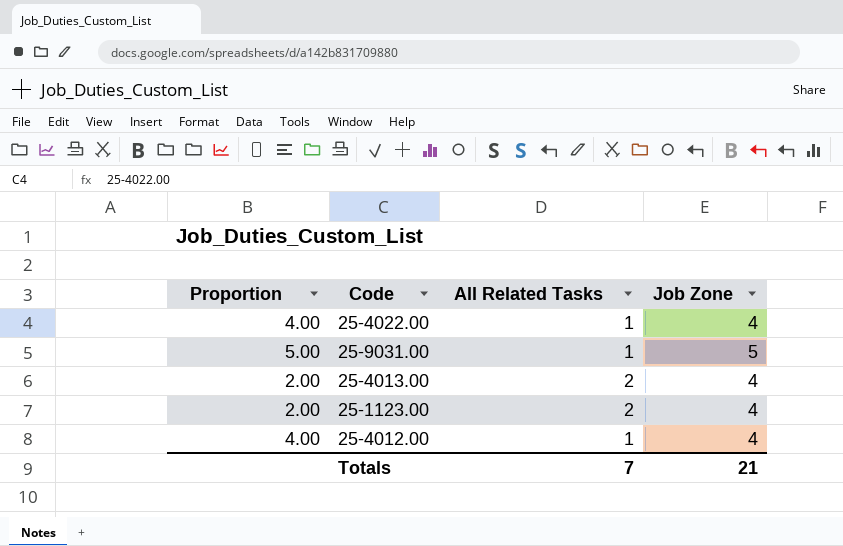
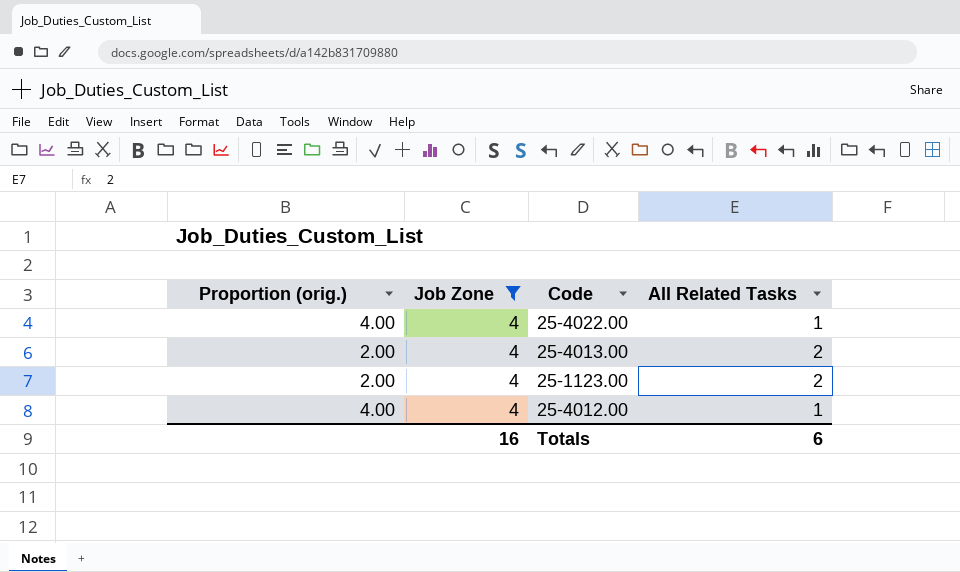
filter: none -> Job Zone = 4
column name: Proportion -> Proportion (orig.)
column Job Zone | position: 4 -> 2
Totals | Job Zone: 21 -> 16
Totals | All Related Tasks: 7 -> 6

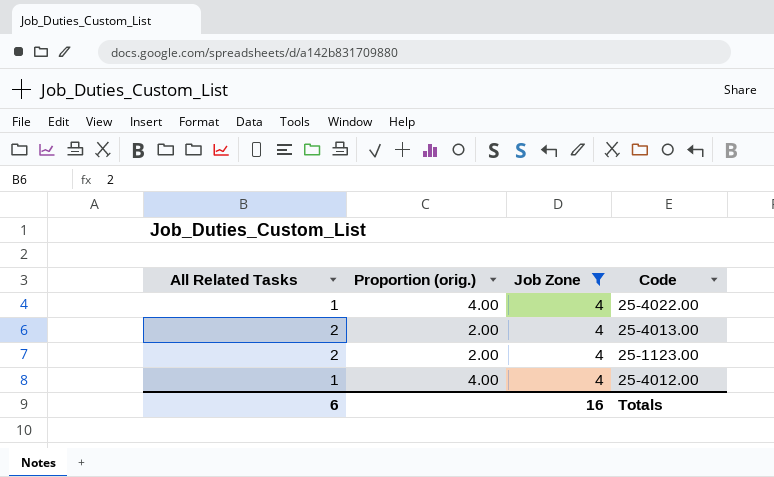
column All Related Tasks | position: 4 -> 1

